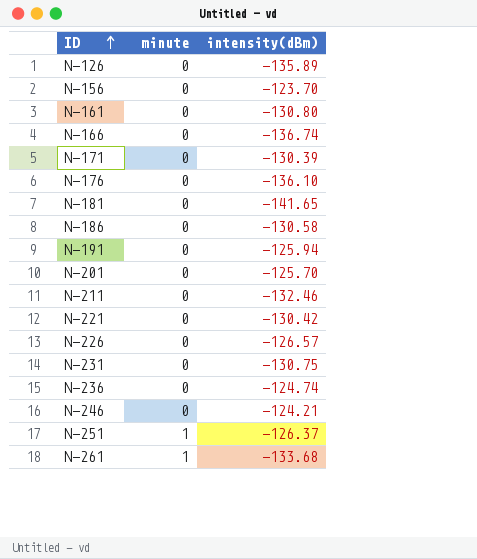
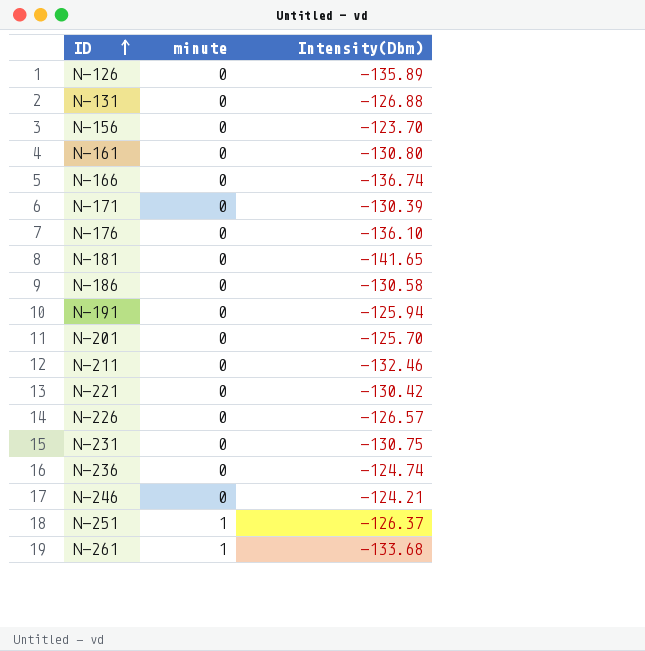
column name: intensity(dBm) -> Intensity(Dbm)
row N-131: none -> 0 | -126.88

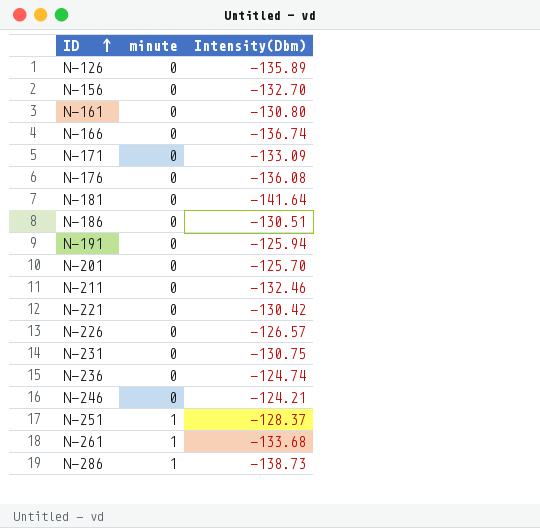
row N-131: 0 | -126.88 -> none
N-156 | Intensity(Dbm): -123.70 -> -132.70
N-171 | Intensity(Dbm): -130.39 -> -133.09
N-176 | Intensity(Dbm): -136.10 -> -136.08
N-181 | Intensity(Dbm): -141.65 -> -141.64
N-186 | Intensity(Dbm): -130.58 -> -130.51
N-251 | Intensity(Dbm): -126.37 -> -128.37
row N-286: none -> 1 | -138.73

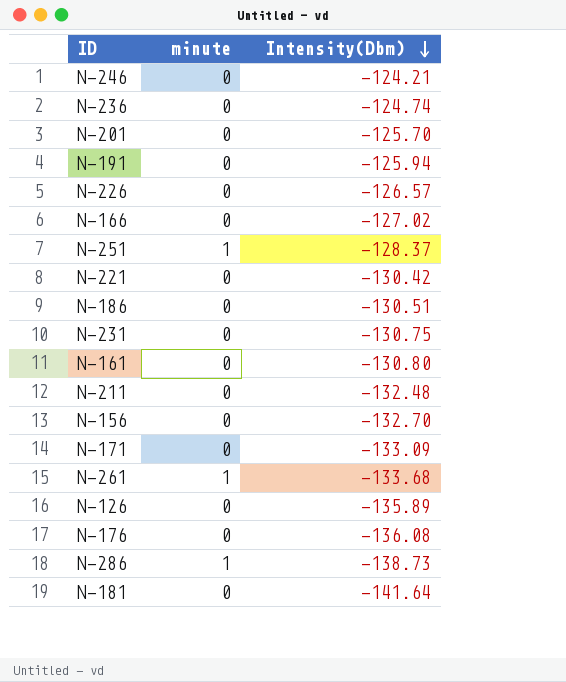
row order: ID ascending -> Intensity(Dbm) descending
N-166 | Intensity(Dbm): -136.74 -> -127.02
N-211 | Intensity(Dbm): -132.46 -> -132.48

